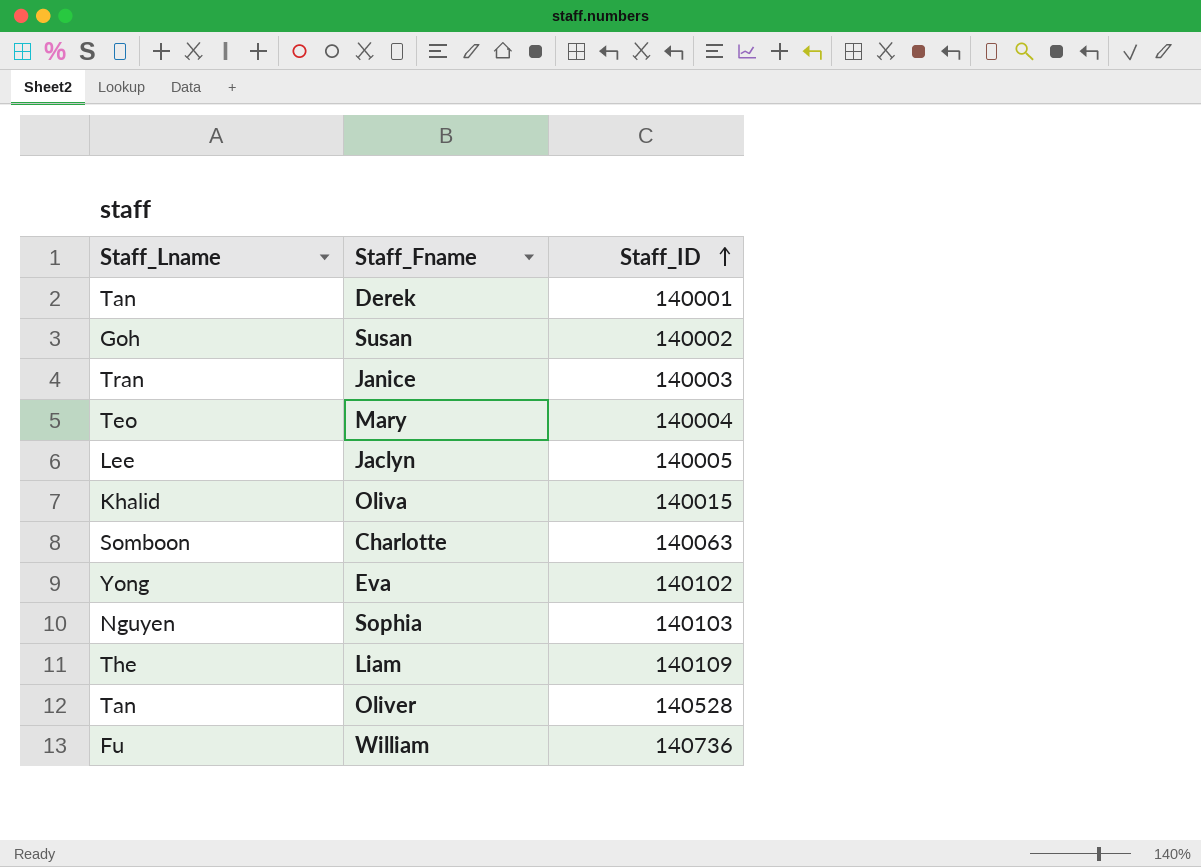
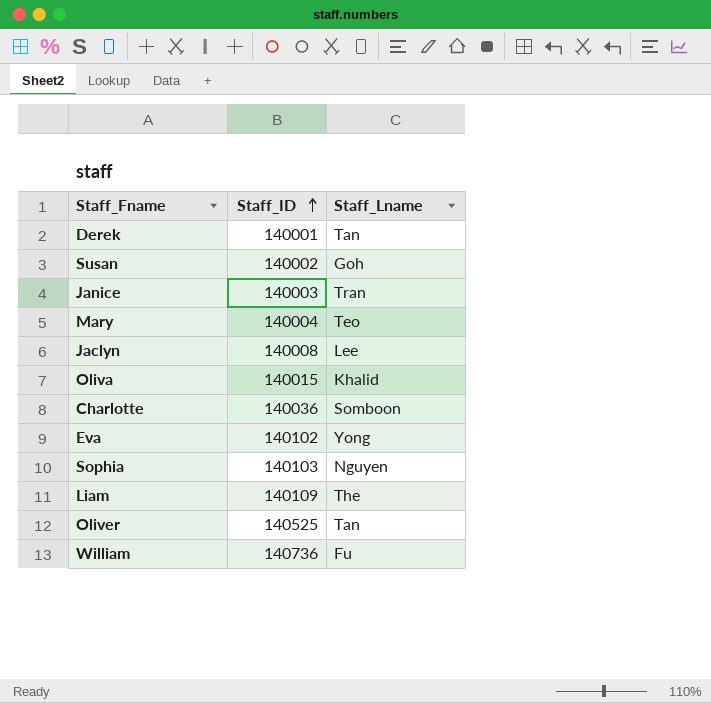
column Staff_Lname | position: 1 -> 3
Jaclyn | Staff_ID: 140005 -> 140008
Charlotte | Staff_ID: 140063 -> 140036
Oliver | Staff_ID: 140528 -> 140525

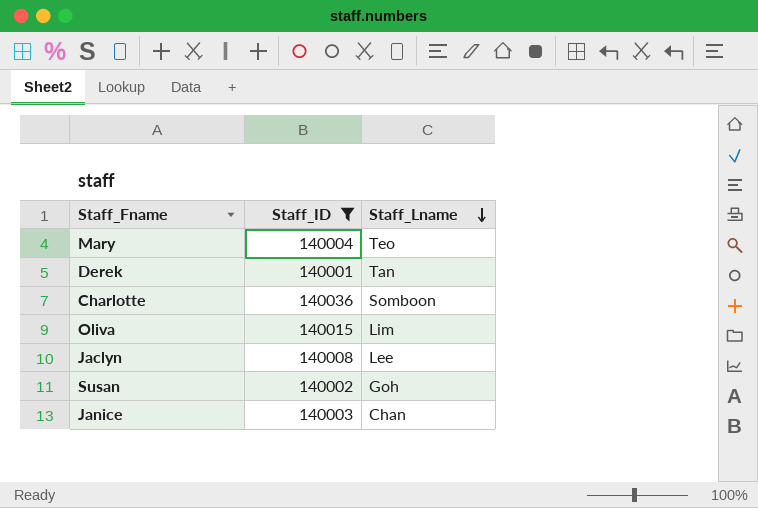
filter: none -> Staff_ID <= 140036
row order: Staff_ID ascending -> Staff_Lname descending
Oliva | Staff_Lname: Khalid -> Lim
Janice | Staff_Lname: Tran -> Chan

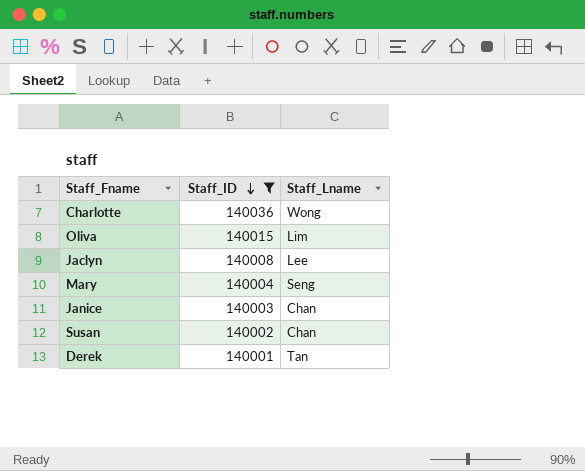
row order: Staff_Lname descending -> Staff_ID descending
Charlotte | Staff_Lname: Somboon -> Wong
Mary | Staff_Lname: Teo -> Seng
Susan | Staff_Lname: Goh -> Chan

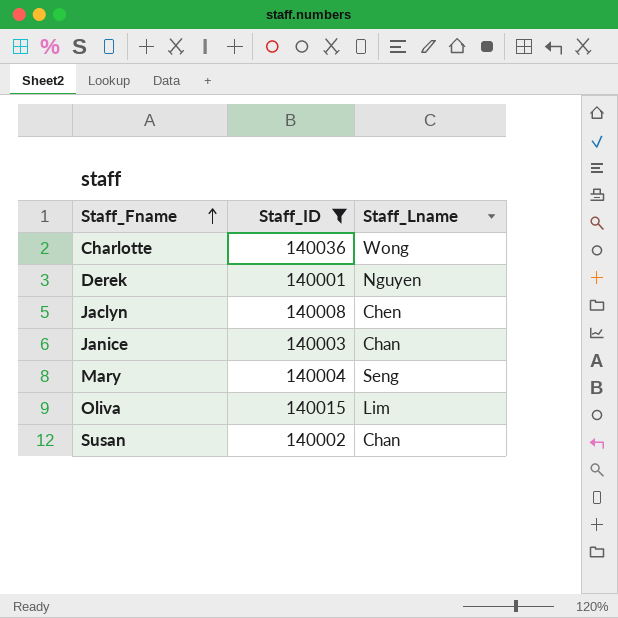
row order: Staff_ID descending -> Staff_Fname ascending
Derek | Staff_Lname: Tan -> Nguyen
Jaclyn | Staff_Lname: Lee -> Chen

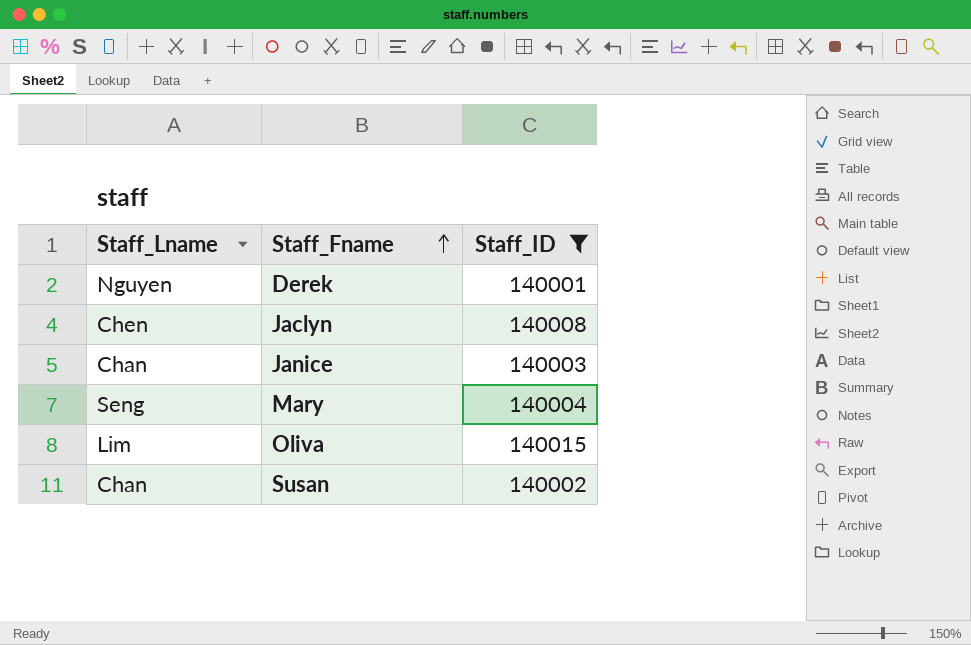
column Staff_Lname | position: 3 -> 1
row Charlotte: 140036 | Wong -> none

